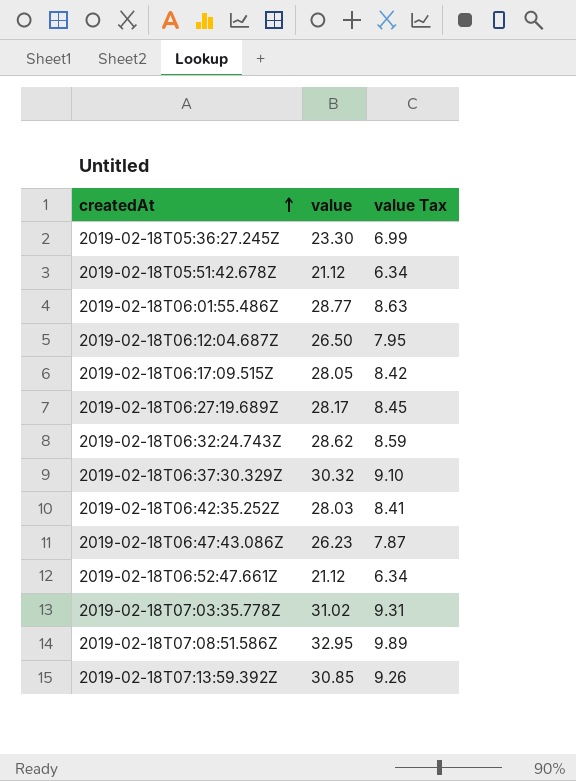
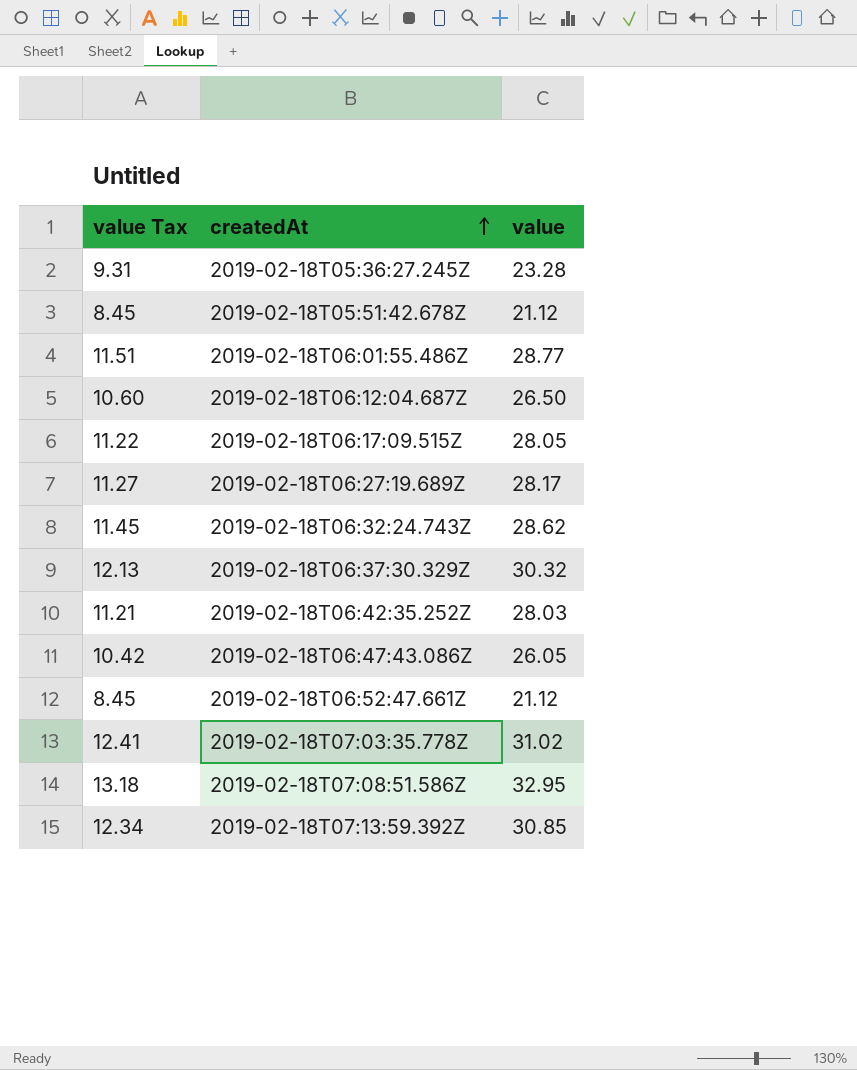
column value Tax | formula: [value] * 0.3 -> [value] * 0.4
column value Tax | position: 3 -> 1
2019-02-18T05:36:27.245Z | value: 23.30 -> 23.28
2019-02-18T06:47:43.086Z | value: 26.23 -> 26.05

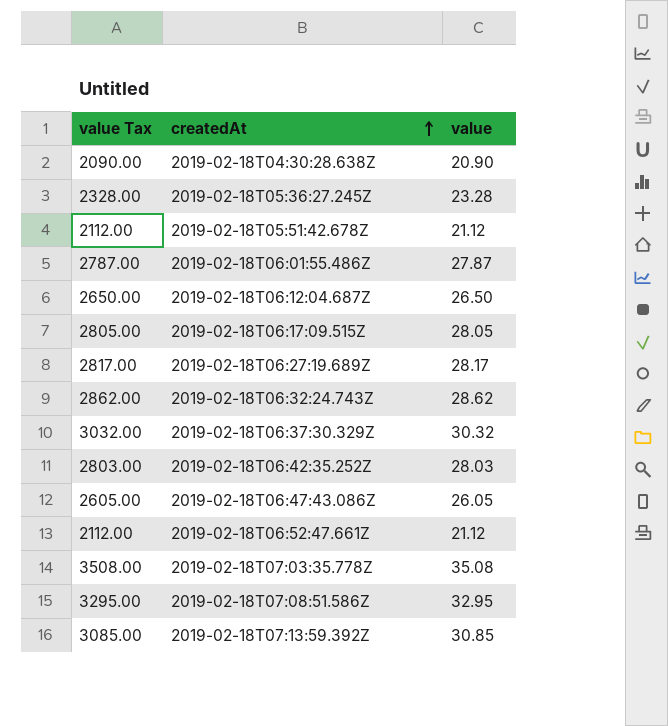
column value Tax | formula: [value] * 0.4 -> [value] * 100
row 2019-02-18T04:30:28.638Z: none -> 2090.00 | 20.90
2019-02-18T06:01:55.486Z | value: 28.77 -> 27.87
2019-02-18T07:03:35.778Z | value: 31.02 -> 35.08

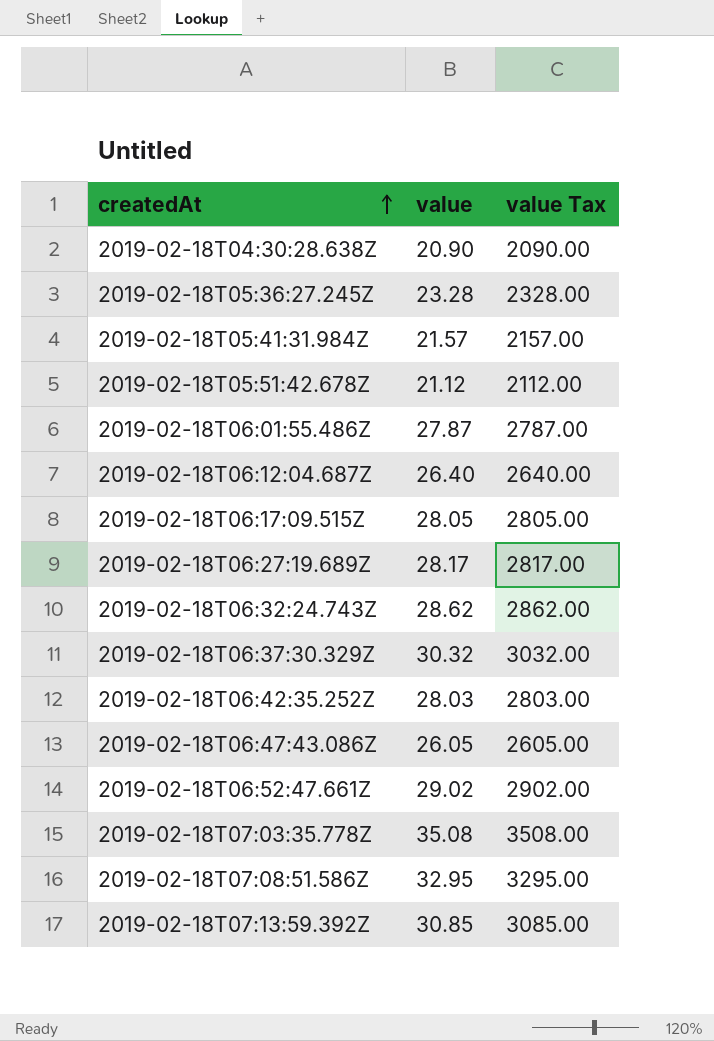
column value Tax | position: 1 -> 3
row 2019-02-18T05:41:31.984Z: none -> 21.57 | 2157.00
2019-02-18T06:12:04.687Z | value: 26.50 -> 26.40
2019-02-18T06:12:04.687Z | value Tax: 2650.00 -> 2640.00
2019-02-18T06:52:47.661Z | value: 21.12 -> 29.02
2019-02-18T06:52:47.661Z | value Tax: 2112.00 -> 2902.00

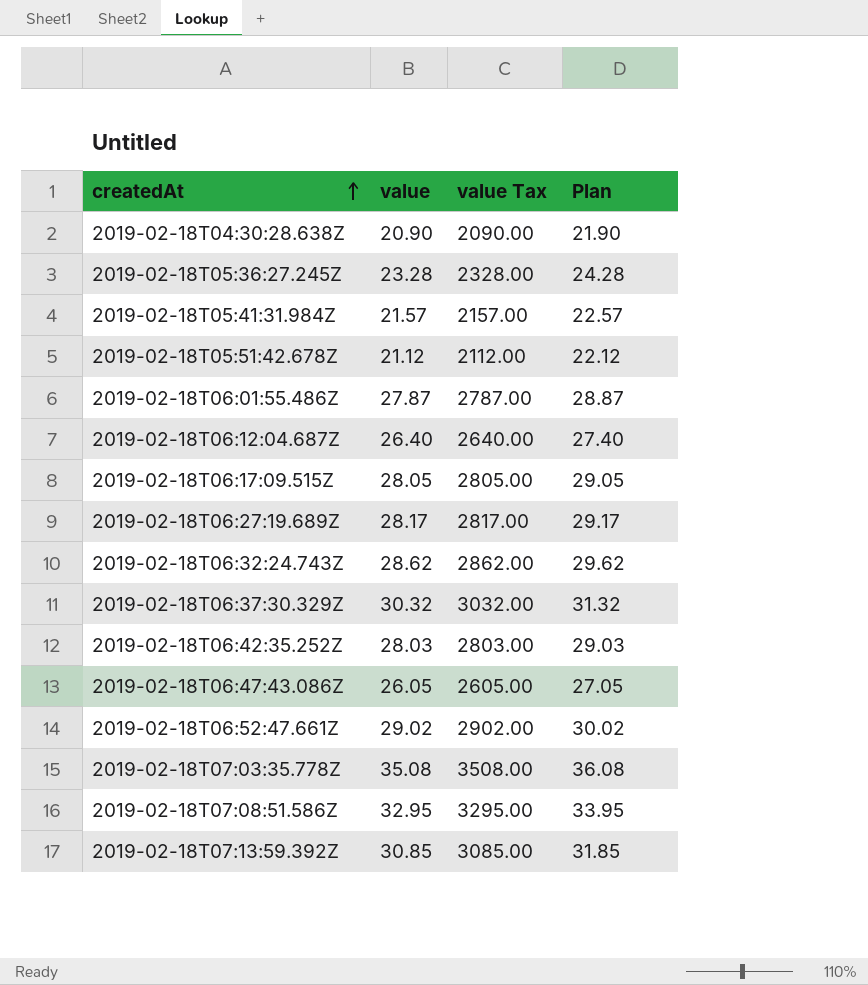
column Plan | formula: none -> [value] + 1

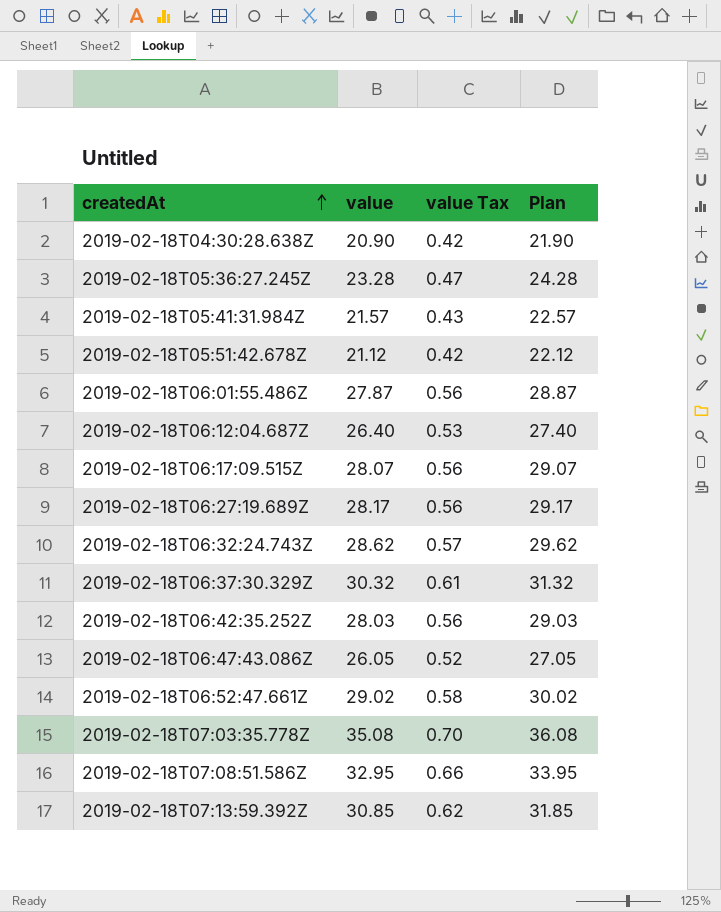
column value Tax | formula: [value] * 100 -> [value] * 0.02
2019-02-18T06:17:09.515Z | value: 28.05 -> 28.07
2019-02-18T06:17:09.515Z | Plan: 29.05 -> 29.07

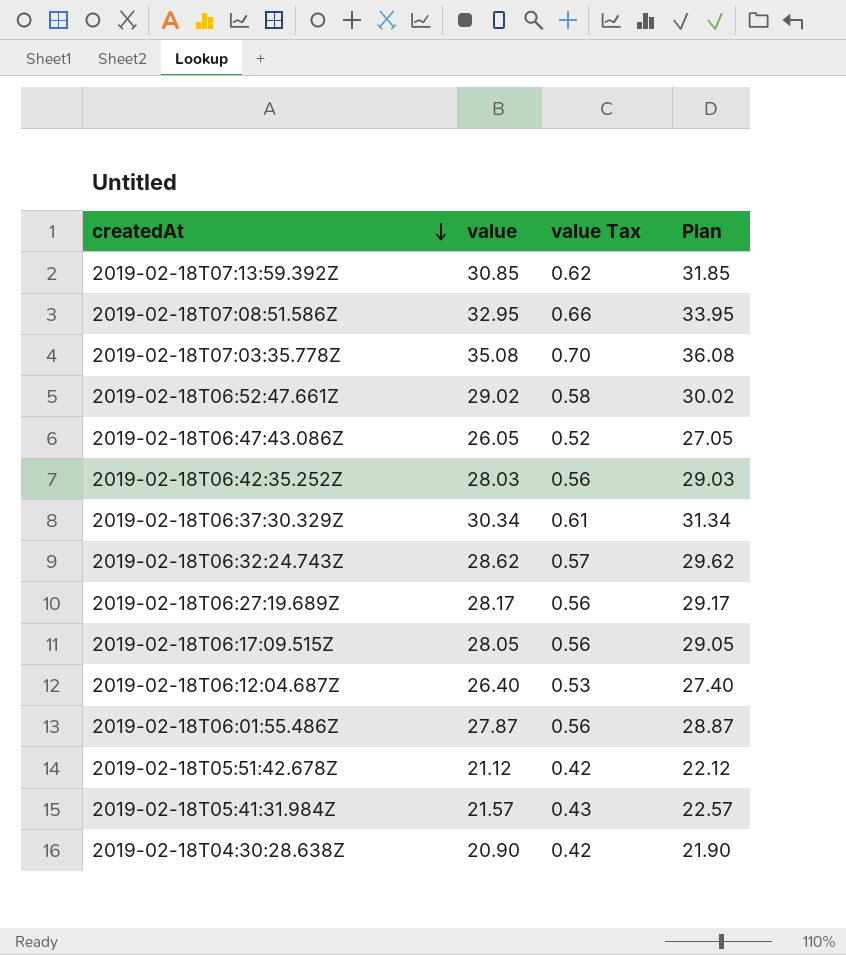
row order: createdAt ascending -> createdAt descending
row 2019-02-18T05:36:27.245Z: 23.28 | 0.47 | 24.28 -> none
2019-02-18T06:37:30.329Z | value: 30.32 -> 30.34
2019-02-18T06:37:30.329Z | Plan: 31.32 -> 31.34
2019-02-18T06:17:09.515Z | value: 28.07 -> 28.05
2019-02-18T06:17:09.515Z | Plan: 29.07 -> 29.05

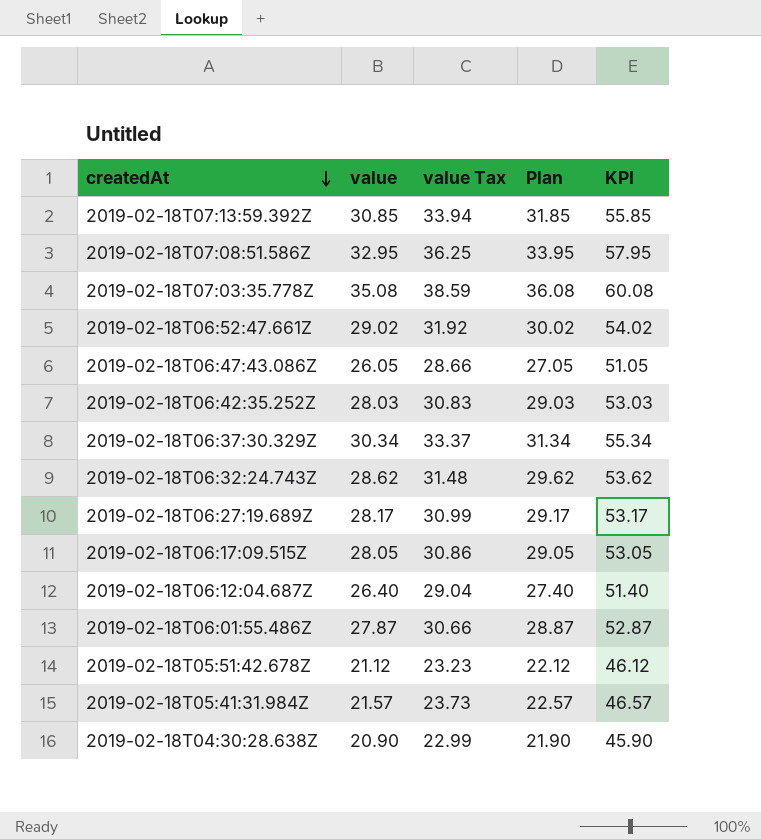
column value Tax | formula: [value] * 0.02 -> [value] * 1.1
column KPI | formula: none -> [value] + 25

